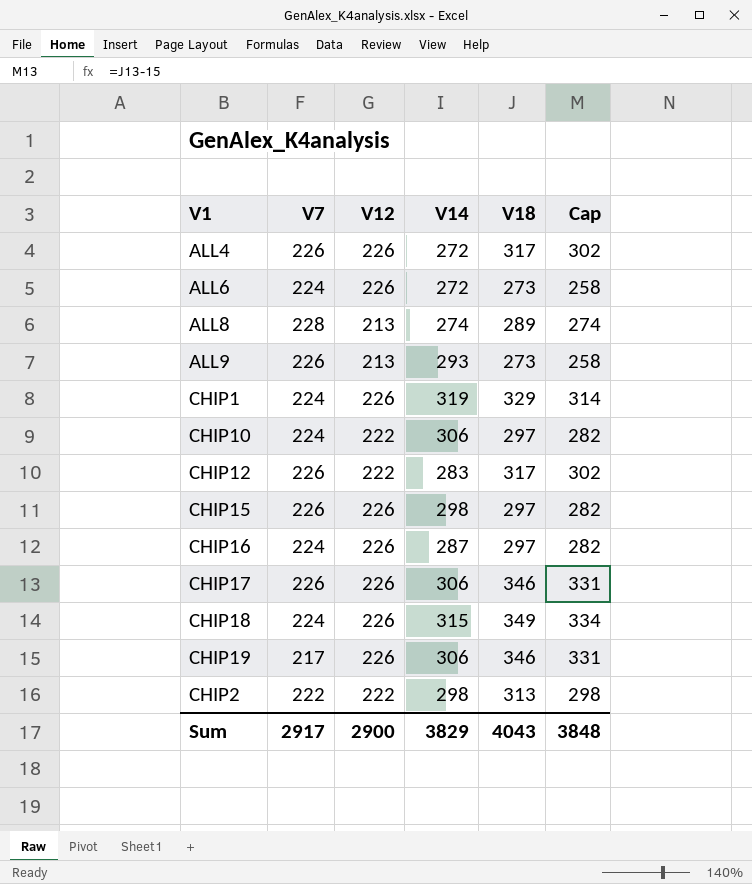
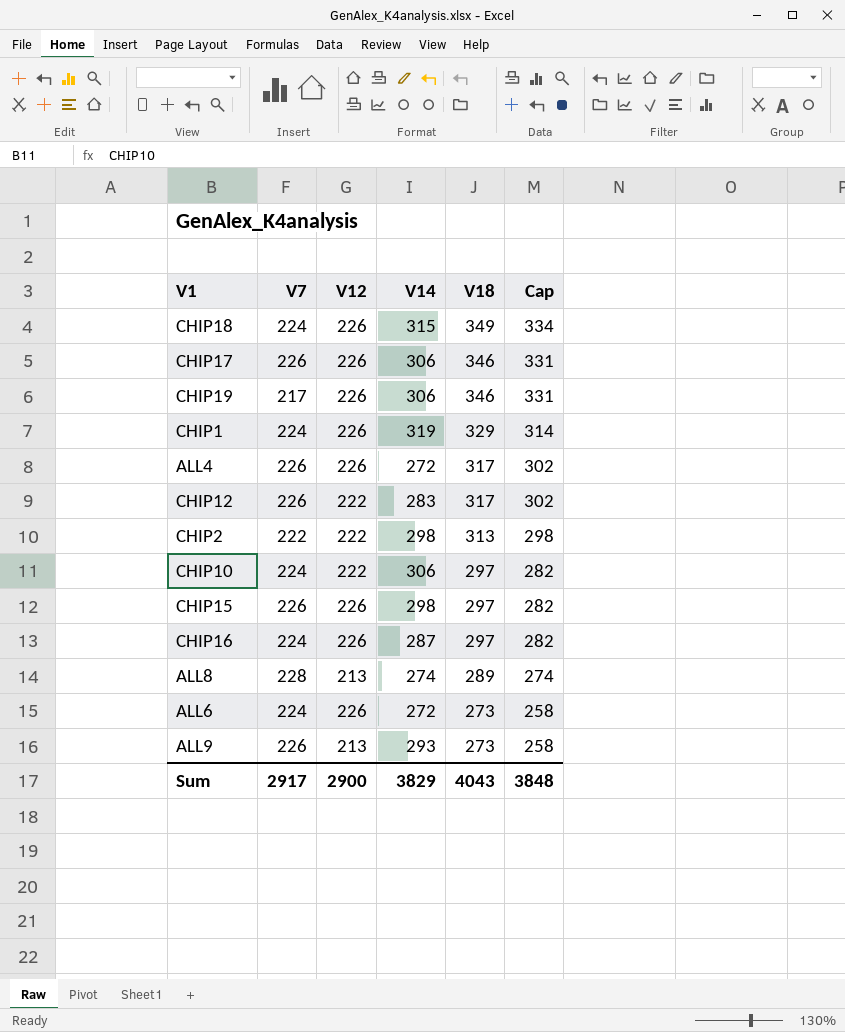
row order: none -> V18 descending

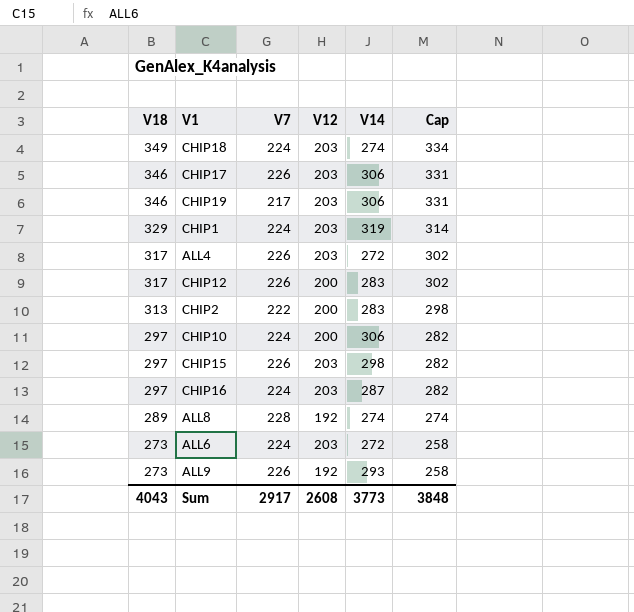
column V18 | position: 5 -> 1
CHIP18 | V12: 226 -> 203
CHIP18 | V14: 315 -> 274
CHIP17 | V12: 226 -> 203
CHIP19 | V12: 226 -> 203
CHIP1 | V12: 226 -> 203
ALL4 | V12: 226 -> 203
CHIP12 | V12: 222 -> 200
CHIP2 | V12: 222 -> 200
CHIP2 | V14: 298 -> 283
CHIP10 | V12: 222 -> 200
CHIP15 | V12: 226 -> 203
CHIP16 | V12: 226 -> 203
ALL8 | V12: 213 -> 192
ALL6 | V12: 226 -> 203
ALL9 | V12: 213 -> 192
Sum | V12: 2900 -> 2608
Sum | V14: 3829 -> 3773

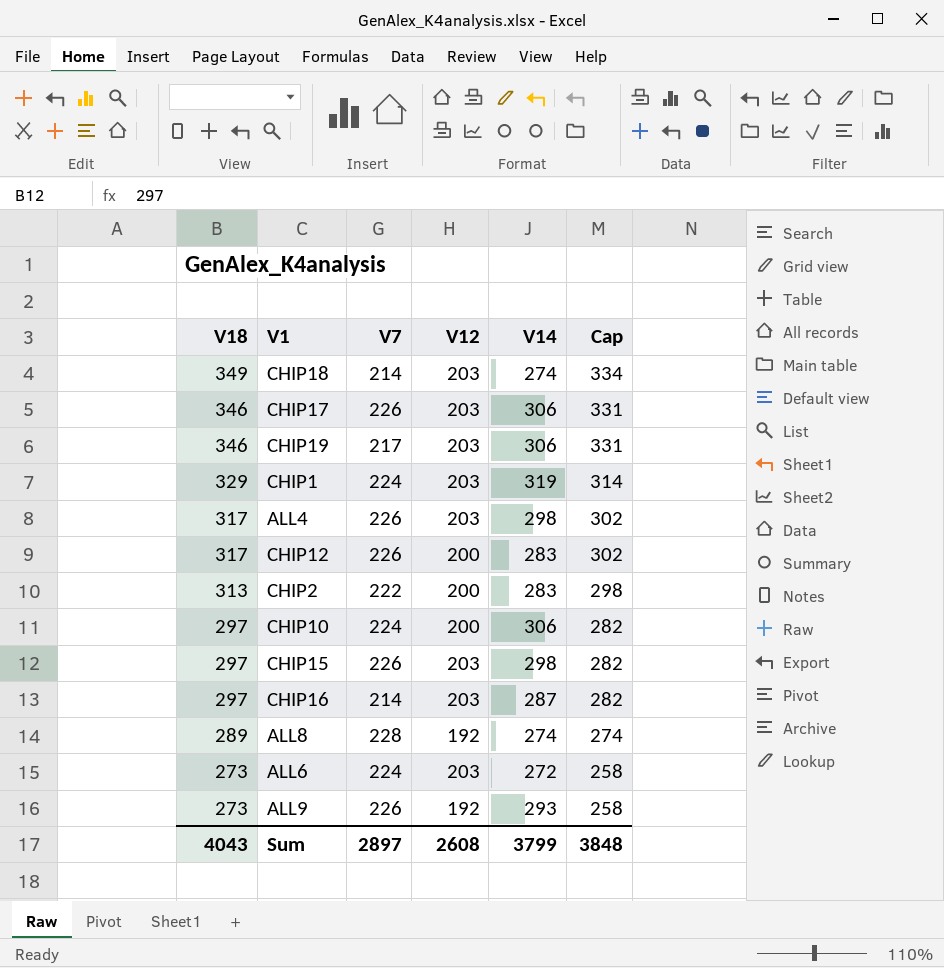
CHIP18 | V7: 224 -> 214
ALL4 | V14: 272 -> 298
CHIP16 | V7: 224 -> 214
Sum | V7: 2917 -> 2897
Sum | V14: 3773 -> 3799

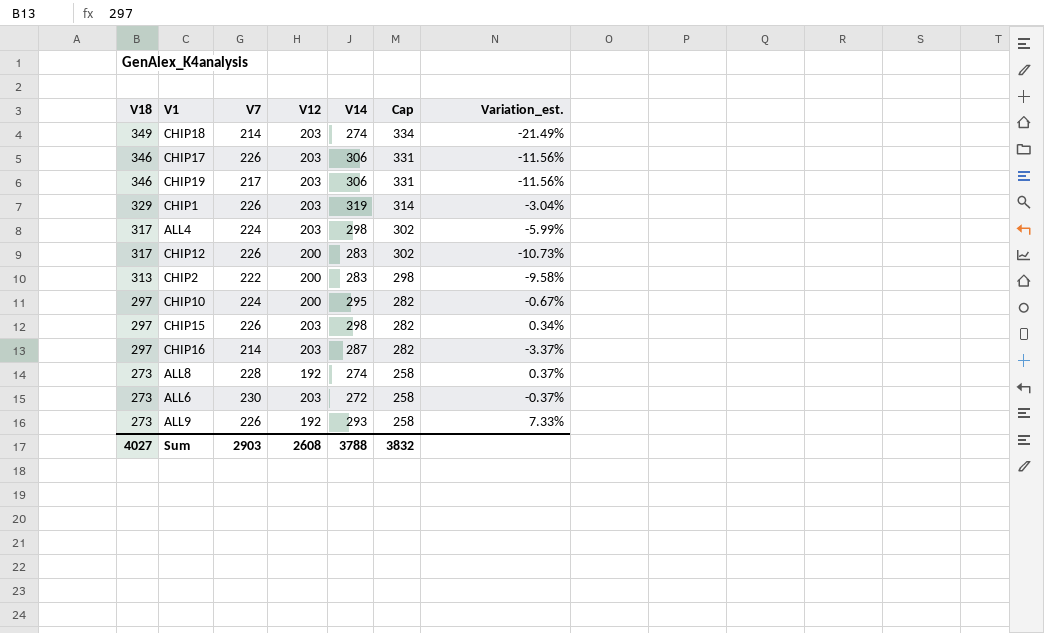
column Variation_est. | formula: none -> ([V14] - [V18]) / [V18]
CHIP1 | V7: 224 -> 226
ALL4 | V7: 226 -> 224
CHIP10 | V14: 306 -> 295
ALL8 | V18: 289 -> 273
ALL8 | Cap: 274 -> 258
ALL6 | V7: 224 -> 230
Sum | V18: 4043 -> 4027
Sum | V7: 2897 -> 2903
Sum | V14: 3799 -> 3788
Sum | Cap: 3848 -> 3832

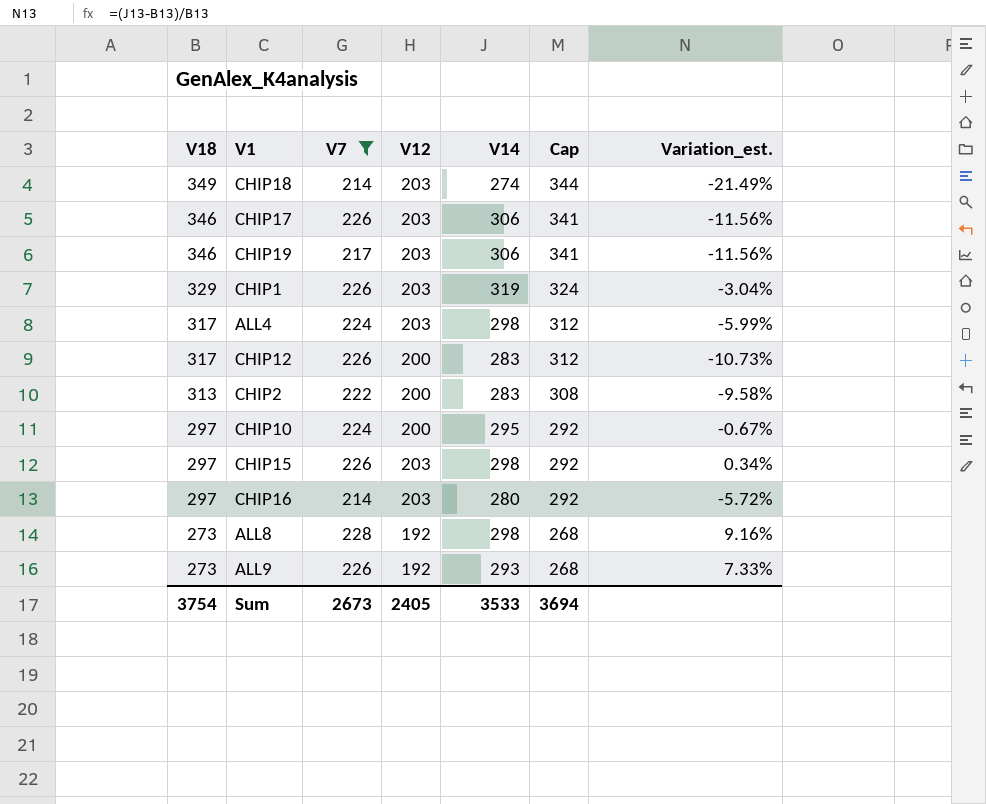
filter: none -> V7 != 230
column Cap | formula: [V18] - 15 -> [V18] - 5
CHIP16 | V14: 287 -> 280
CHIP16 | Variation_est.: -3.37% -> -5.72%
ALL8 | V14: 274 -> 298
ALL8 | Variation_est.: 0.37% -> 9.16%
Sum | V18: 4027 -> 3754
Sum | V7: 2903 -> 2673
Sum | V12: 2608 -> 2405
Sum | V14: 3788 -> 3533
Sum | Cap: 3832 -> 3694

